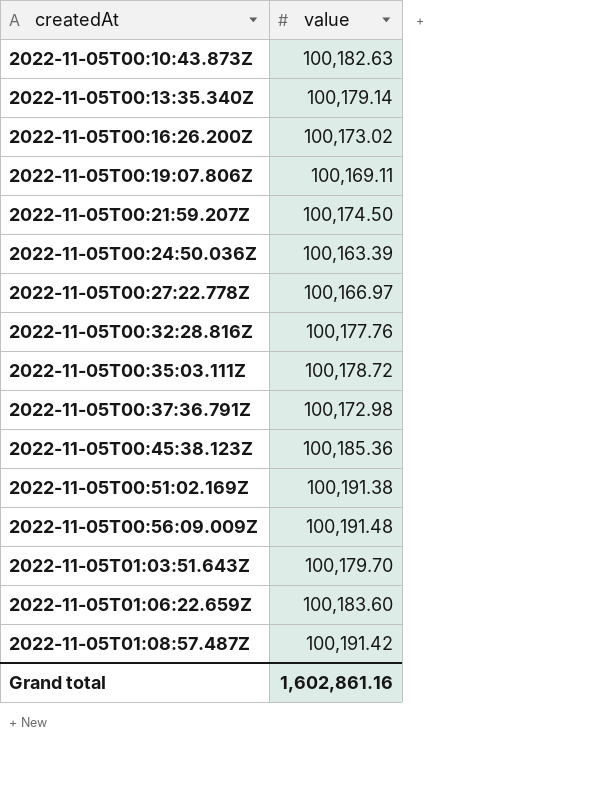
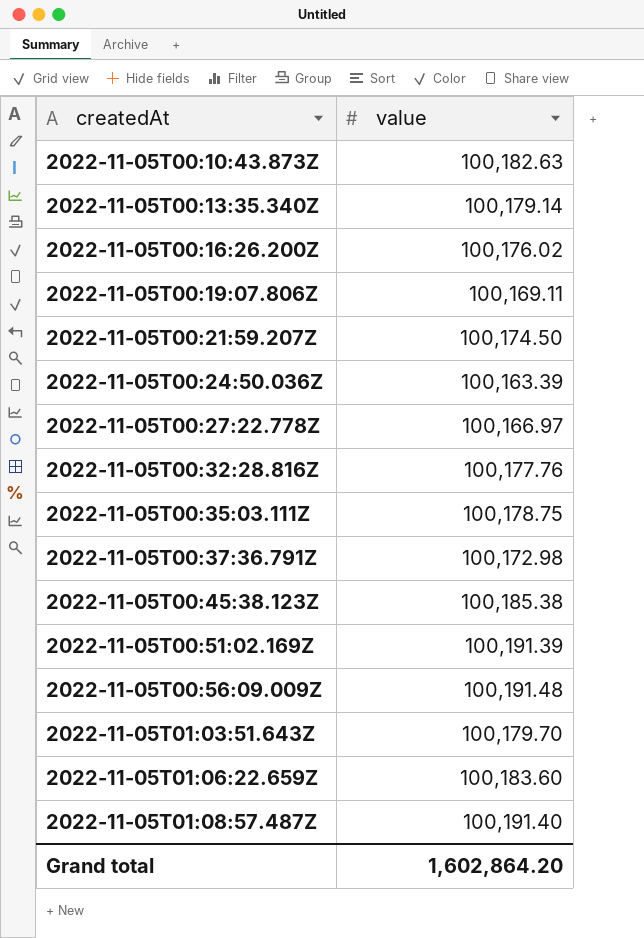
2022-11-05T00:16:26.200Z | value: 100,173.02 -> 100,176.02
2022-11-05T00:35:03.111Z | value: 100,178.72 -> 100,178.75
2022-11-05T00:45:38.123Z | value: 100,185.36 -> 100,185.38
2022-11-05T00:51:02.169Z | value: 100,191.38 -> 100,191.39
2022-11-05T01:08:57.487Z | value: 100,191.42 -> 100,191.40
Grand total | value: 1,602,861.16 -> 1,602,864.20

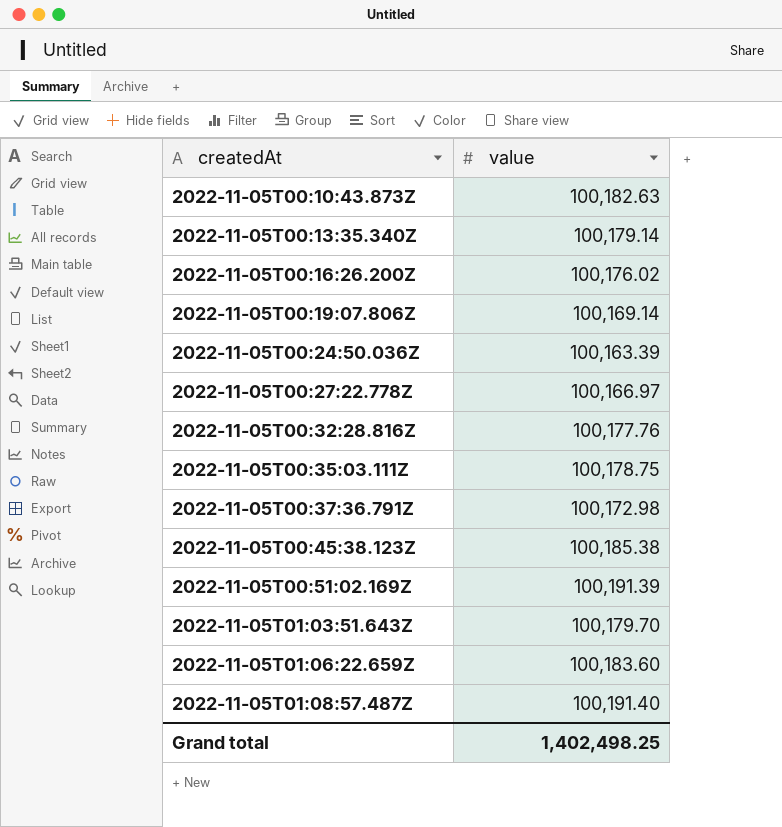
row 2022-11-05T00:21:59.207Z: 100,174.50 -> none
row 2022-11-05T00:56:09.009Z: 100,191.48 -> none
2022-11-05T00:19:07.806Z | value: 100,169.11 -> 100,169.14
Grand total | value: 1,602,864.20 -> 1,402,498.25

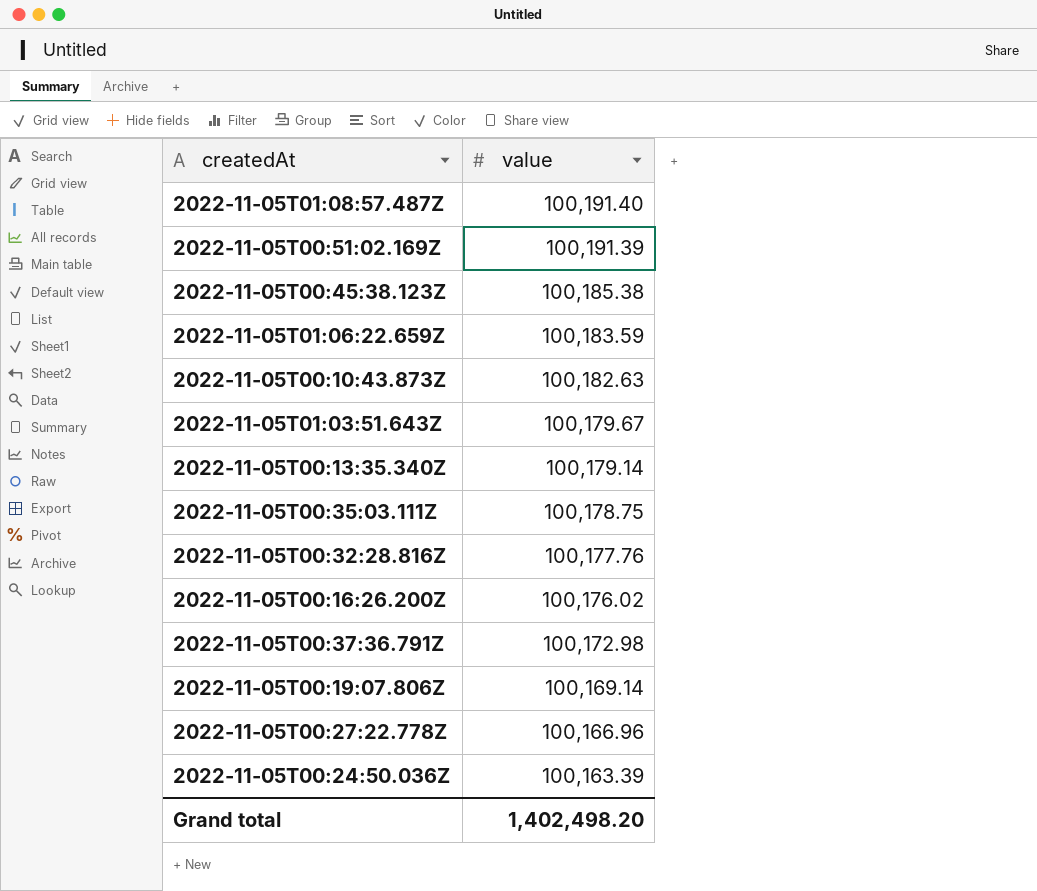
row order: createdAt ascending -> value descending
2022-11-05T01:06:22.659Z | value: 100,183.60 -> 100,183.59
2022-11-05T01:03:51.643Z | value: 100,179.70 -> 100,179.67
2022-11-05T00:27:22.778Z | value: 100,166.97 -> 100,166.96
Grand total | value: 1,402,498.25 -> 1,402,498.20

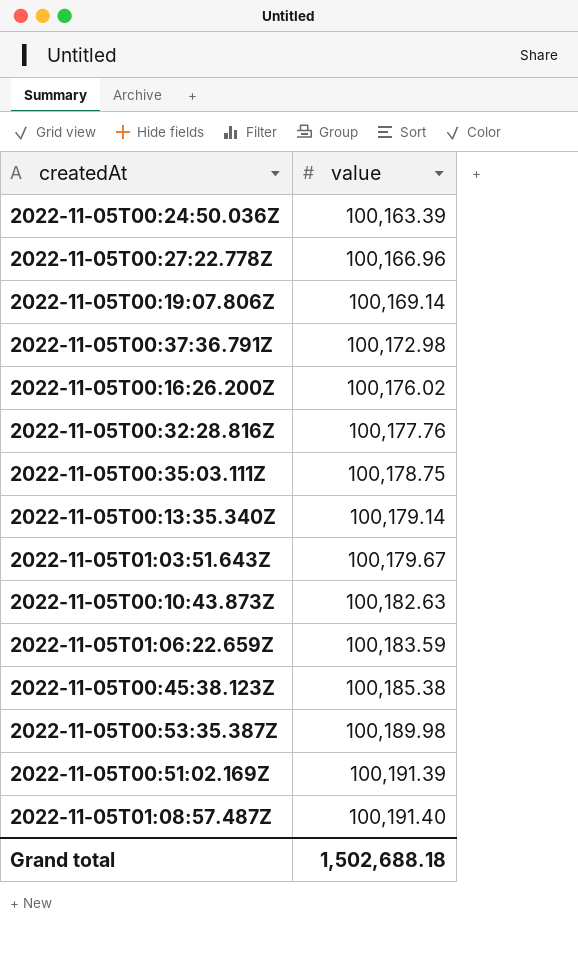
row order: value descending -> value ascending
row 2022-11-05T00:53:35.387Z: none -> 100,189.98
Grand total | value: 1,402,498.20 -> 1,502,688.18

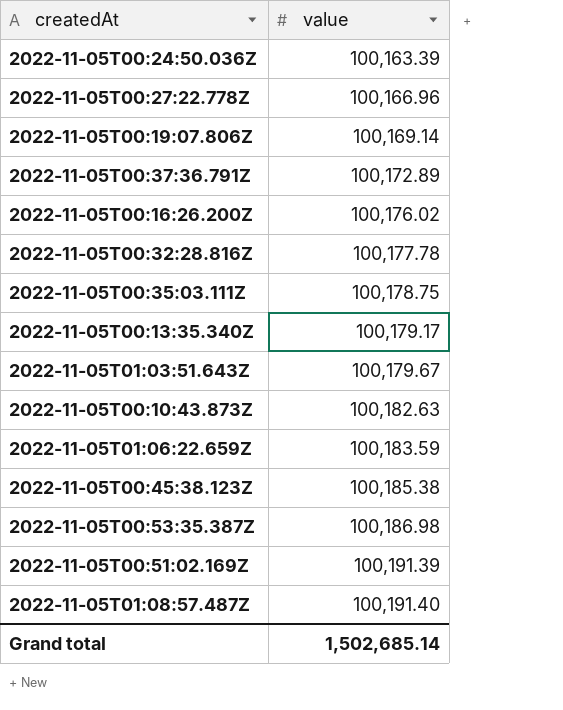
2022-11-05T00:37:36.791Z | value: 100,172.98 -> 100,172.89
2022-11-05T00:32:28.816Z | value: 100,177.76 -> 100,177.78
2022-11-05T00:13:35.340Z | value: 100,179.14 -> 100,179.17
2022-11-05T00:53:35.387Z | value: 100,189.98 -> 100,186.98
Grand total | value: 1,502,688.18 -> 1,502,685.14

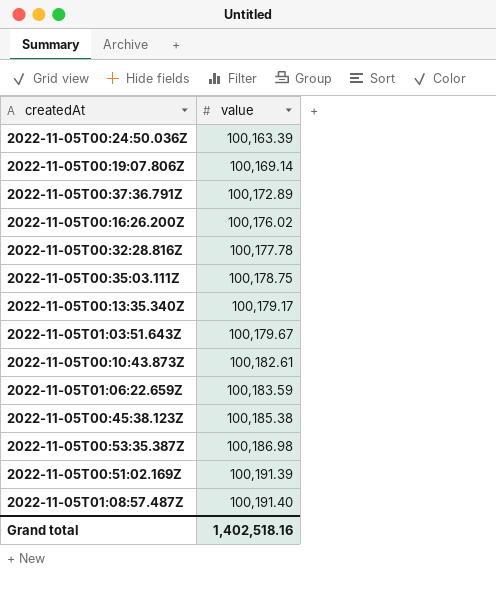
row 2022-11-05T00:27:22.778Z: 100,166.96 -> none
2022-11-05T00:10:43.873Z | value: 100,182.63 -> 100,182.61
Grand total | value: 1,502,685.14 -> 1,402,518.16

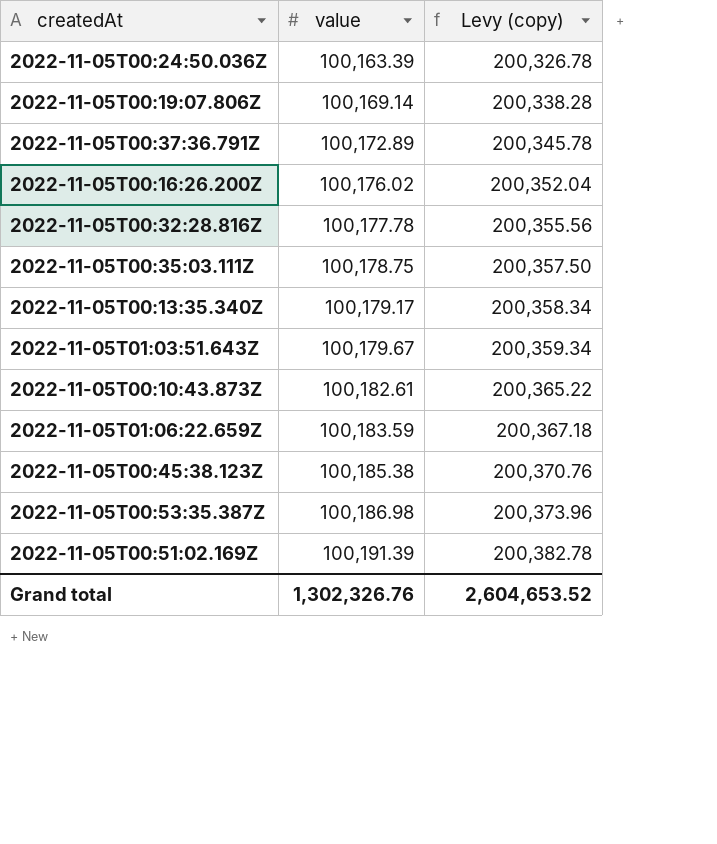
column Levy (copy) | formula: none -> [value] * 2
row 2022-11-05T01:08:57.487Z: 100,191.40 -> none
Grand total | value: 1,402,518.16 -> 1,302,326.76

